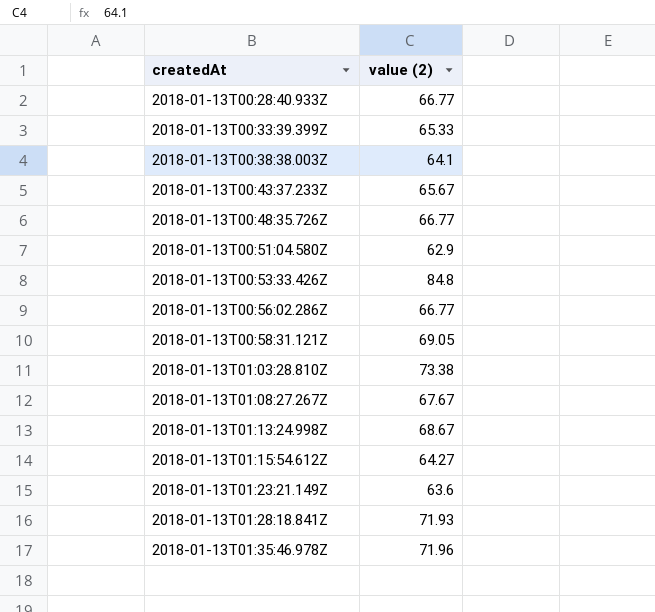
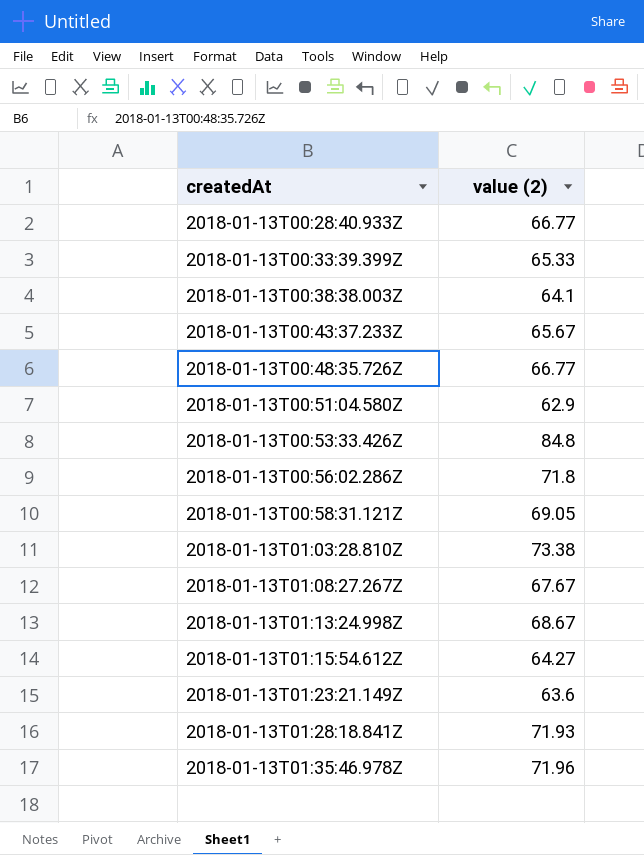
2018-01-13T00:56:02.286Z | value (2): 66.77 -> 71.8

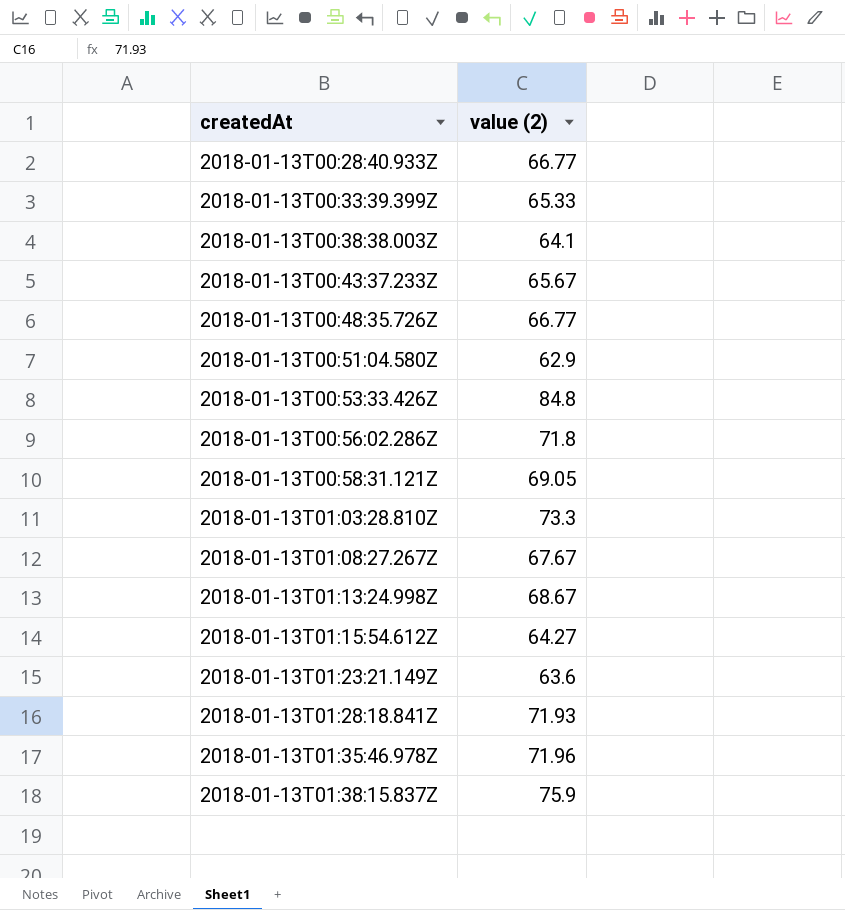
2018-01-13T01:03:28.810Z | value (2): 73.38 -> 73.3
row 2018-01-13T01:38:15.837Z: none -> 75.9

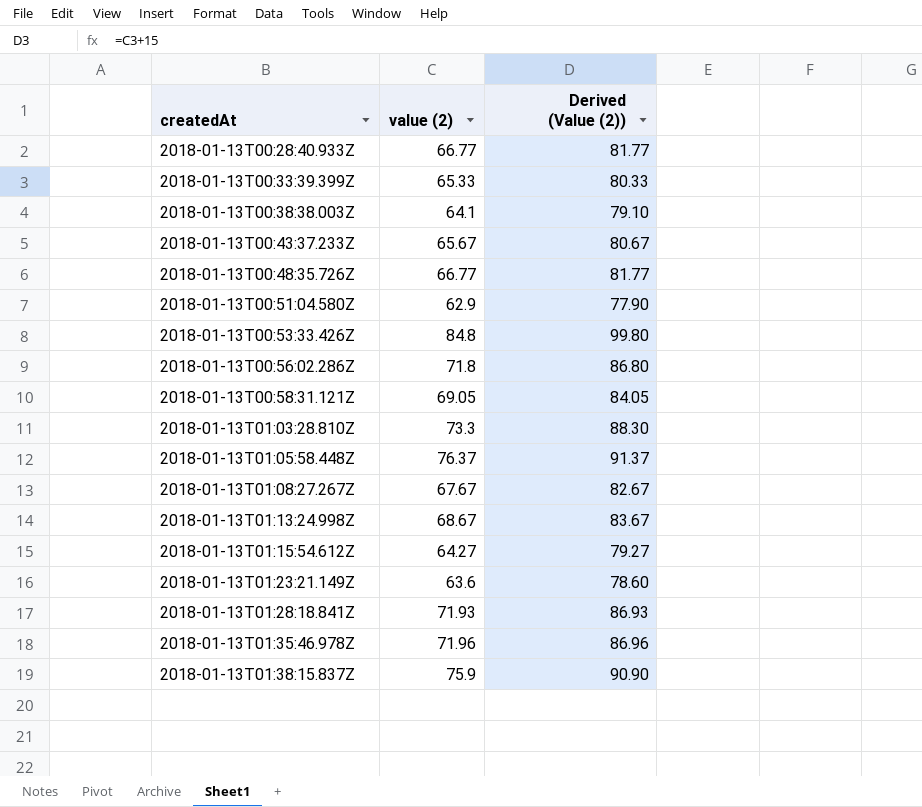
column Derived (Value (2)) | formula: none -> [value (2)] + 15
row 2018-01-13T01:05:58.448Z: none -> 76.37 | 91.37

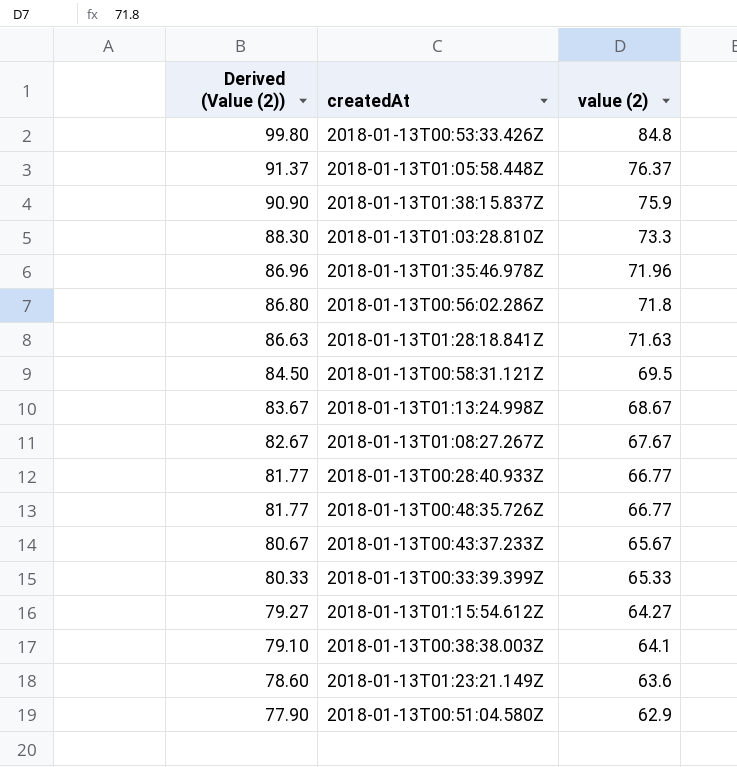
row order: createdAt ascending -> Derived (Value (2)) descending
column Derived (Value (2)) | position: 3 -> 1
2018-01-13T01:28:18.841Z | Derived (Value (2)): 86.93 -> 86.63
2018-01-13T01:28:18.841Z | value (2): 71.93 -> 71.63
2018-01-13T00:58:31.121Z | Derived (Value (2)): 84.05 -> 84.50
2018-01-13T00:58:31.121Z | value (2): 69.05 -> 69.5

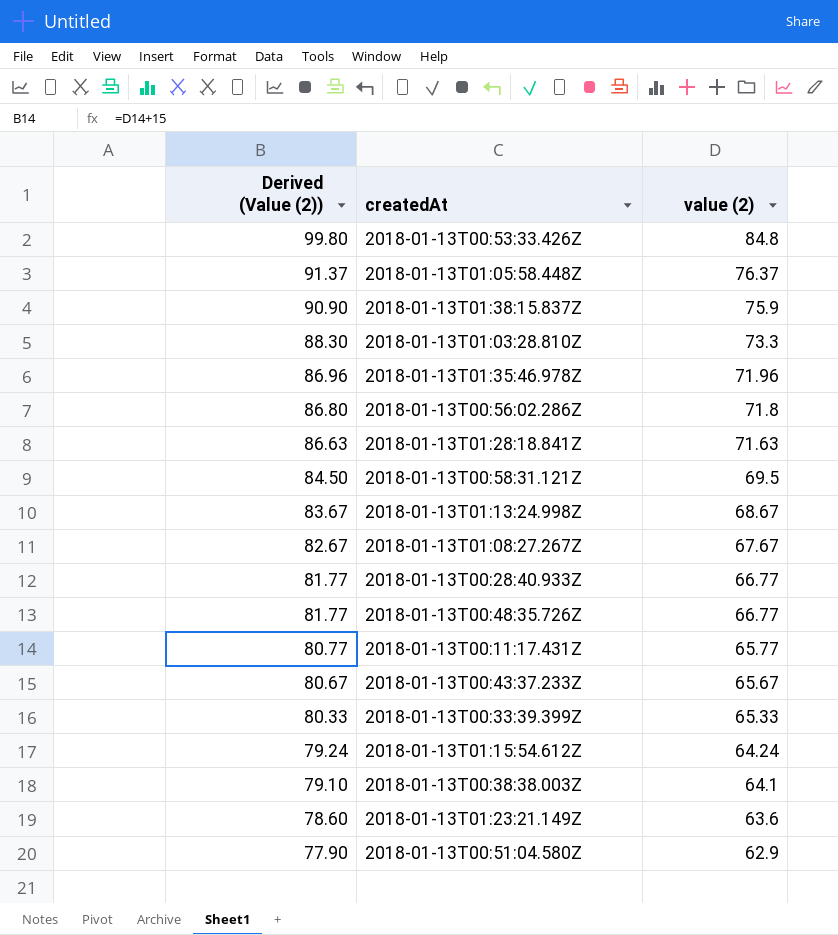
row 2018-01-13T00:11:17.431Z: none -> 80.77 | 65.77
2018-01-13T01:15:54.612Z | Derived (Value (2)): 79.27 -> 79.24
2018-01-13T01:15:54.612Z | value (2): 64.27 -> 64.24

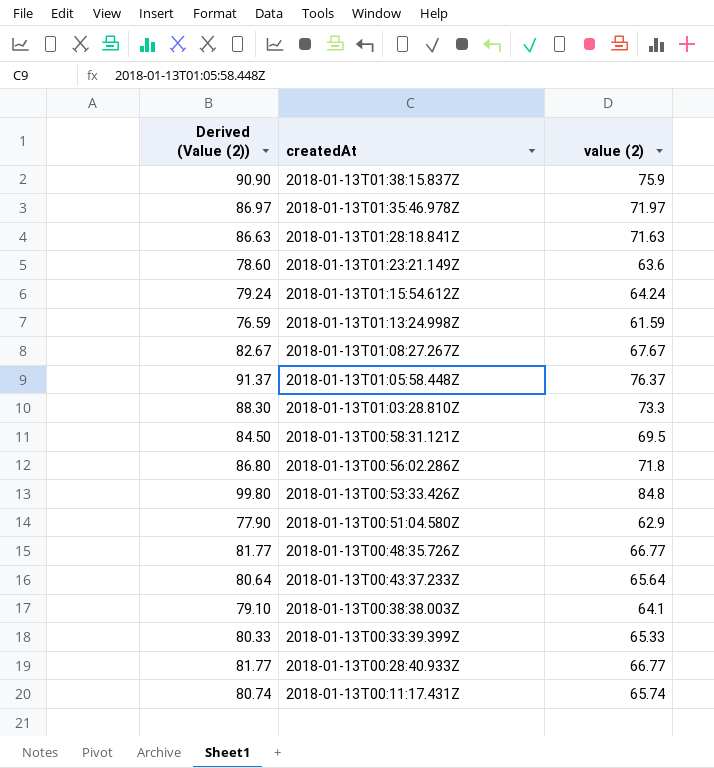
row order: Derived (Value (2)) descending -> createdAt descending
2018-01-13T01:35:46.978Z | Derived (Value (2)): 86.96 -> 86.97
2018-01-13T01:35:46.978Z | value (2): 71.96 -> 71.97
2018-01-13T01:13:24.998Z | Derived (Value (2)): 83.67 -> 76.59
2018-01-13T01:13:24.998Z | value (2): 68.67 -> 61.59
2018-01-13T00:43:37.233Z | Derived (Value (2)): 80.67 -> 80.64
2018-01-13T00:43:37.233Z | value (2): 65.67 -> 65.64
2018-01-13T00:11:17.431Z | Derived (Value (2)): 80.77 -> 80.74
2018-01-13T00:11:17.431Z | value (2): 65.77 -> 65.74

